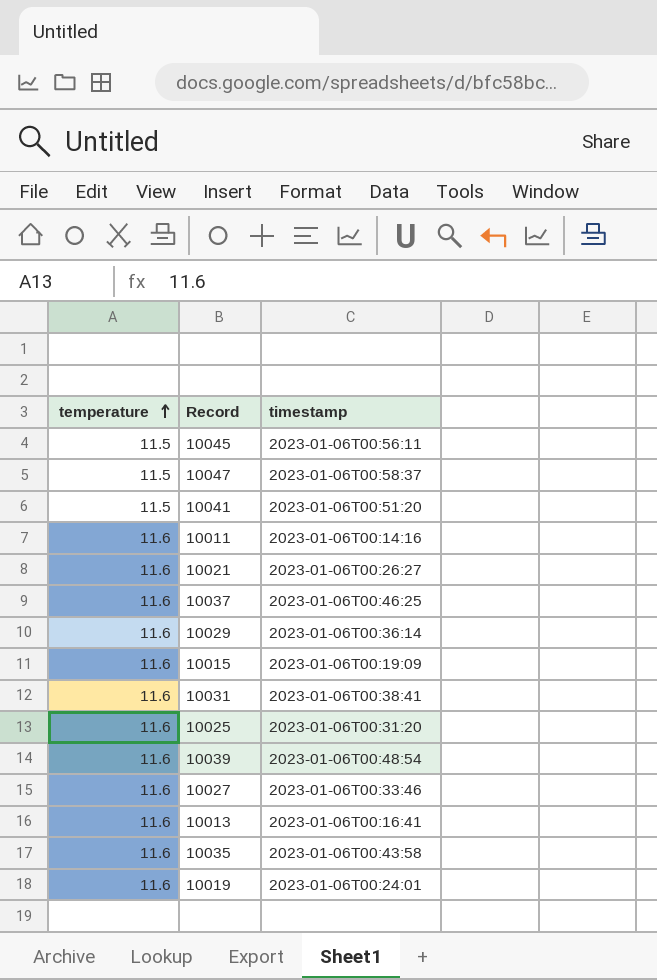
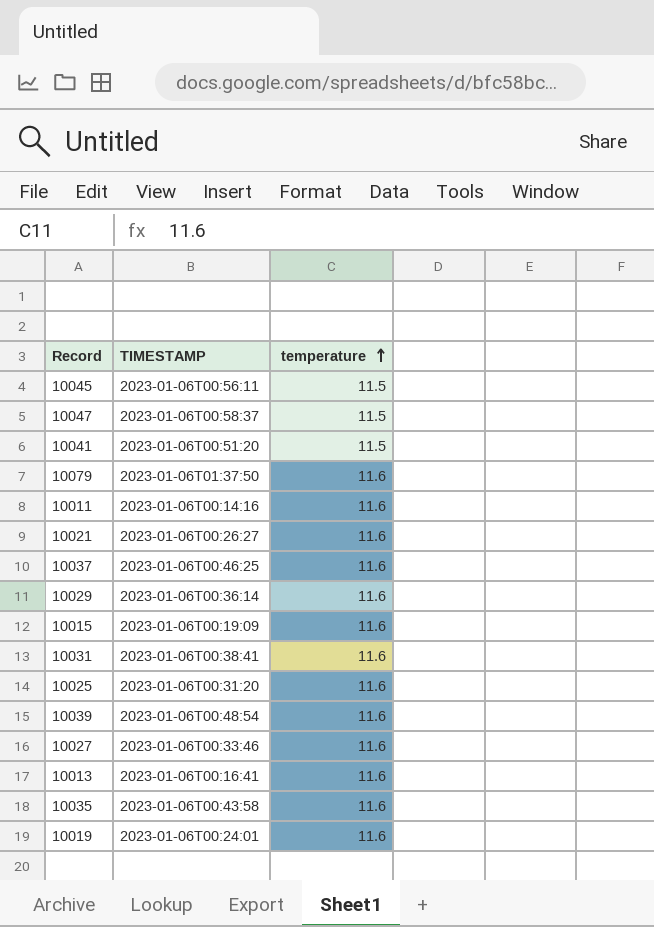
column name: timestamp -> TIMESTAMP
column temperature | position: 1 -> 3
row 10079: none -> 2023-01-06T01:37:50 | 11.6

